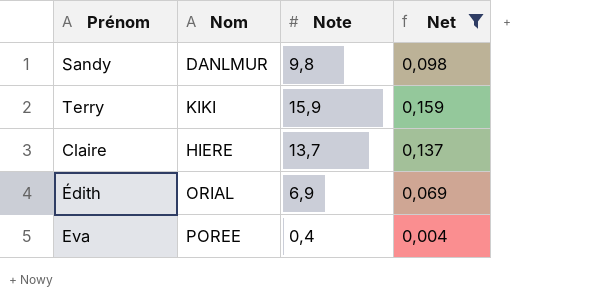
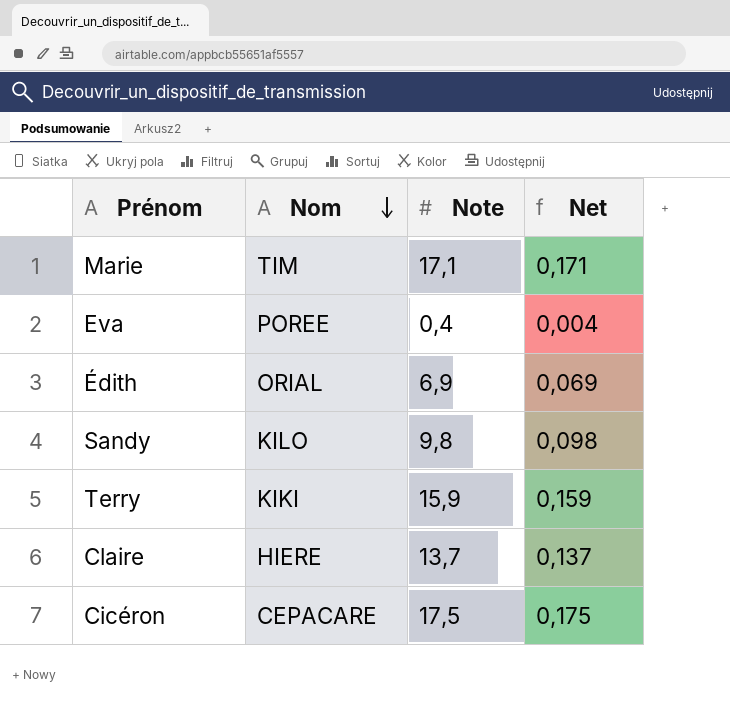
filter: Net <= 0,159 -> none
row order: none -> Nom descending
Sandy | Nom: DANLMUR -> KILO

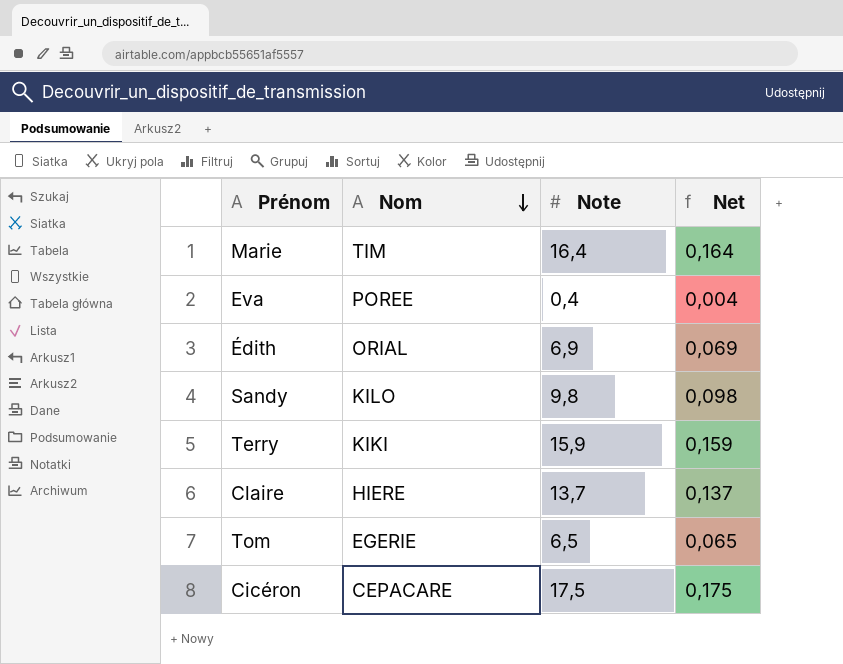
Marie | Note: 17,1 -> 16,4
Marie | Net: 0,171 -> 0,164
row Tom: none -> EGERIE | 6,5 | 0,065

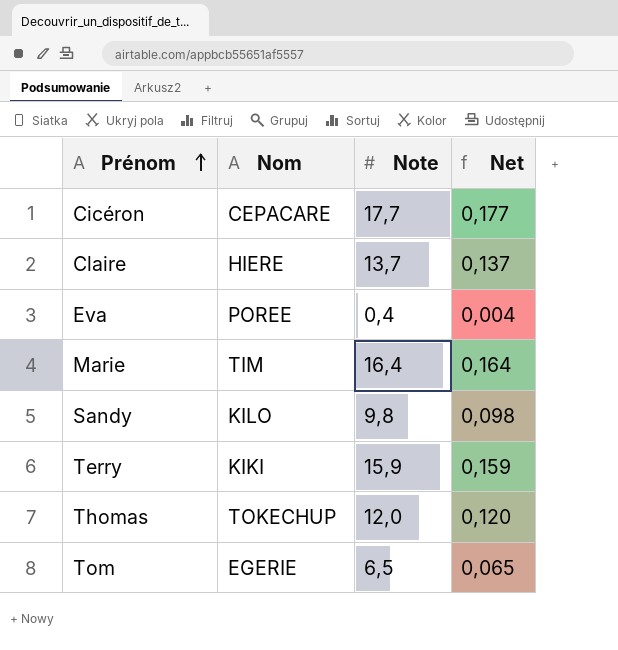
row order: Nom descending -> Prénom ascending
row Édith: ORIAL | 6,9 | 0,069 -> none
Cicéron | Note: 17,5 -> 17,7
Cicéron | Net: 0,175 -> 0,177
row Thomas: none -> TOKECHUP | 12,0 | 0,120

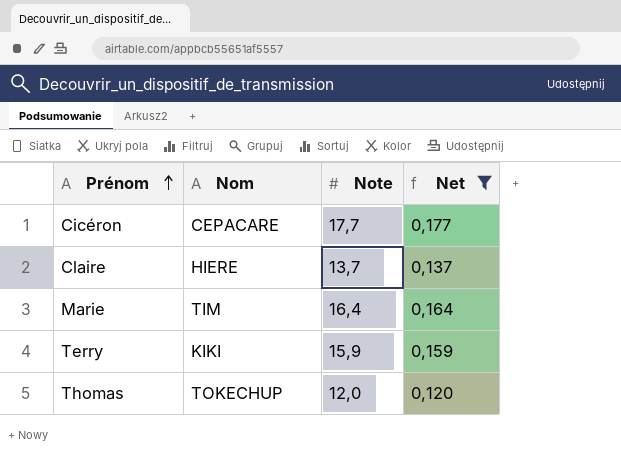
filter: none -> Net >= 0,120

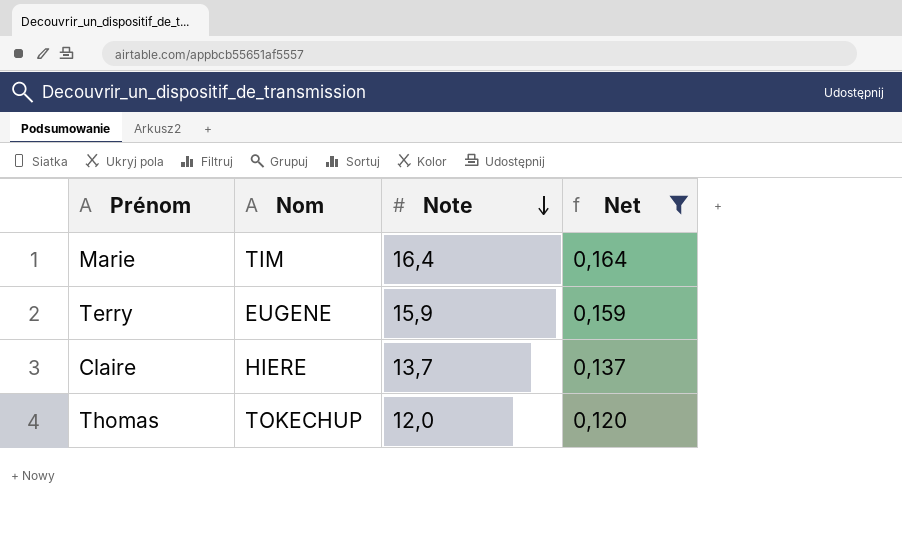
row order: Prénom ascending -> Note descending
row Cicéron: CEPACARE | 17,7 | 0,177 -> none
Terry | Nom: KIKI -> EUGENE

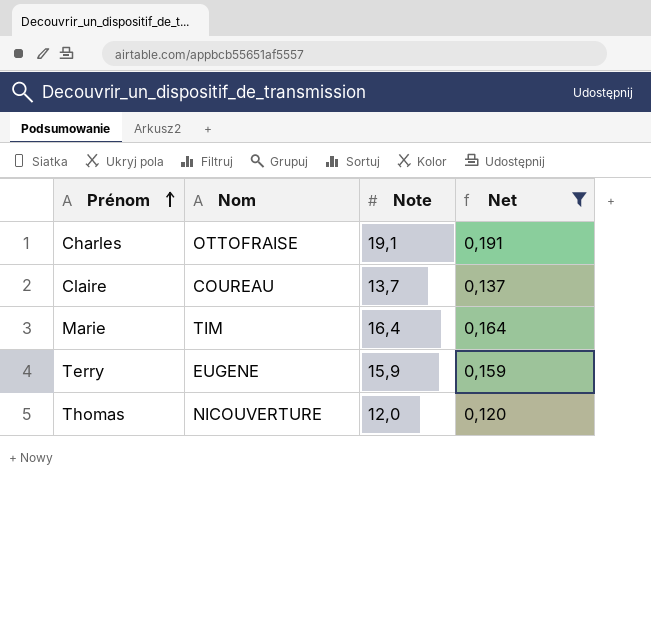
row order: Note descending -> Prénom ascending
row Charles: none -> OTTOFRAISE | 19,1 | 0,191
Claire | Nom: HIERE -> COUREAU
Thomas | Nom: TOKECHUP -> NICOUVERTURE

